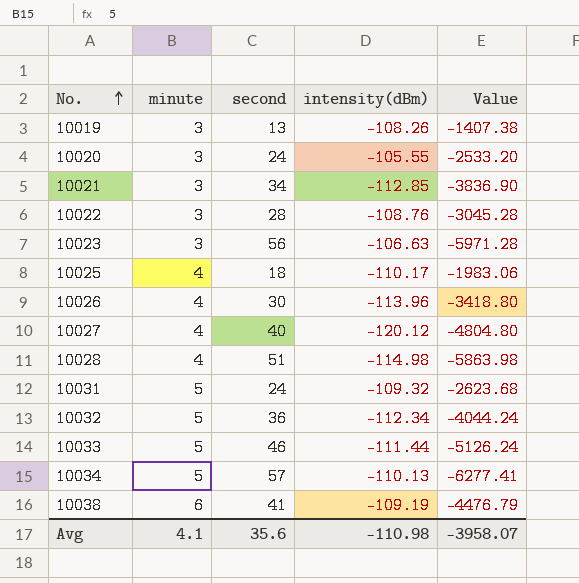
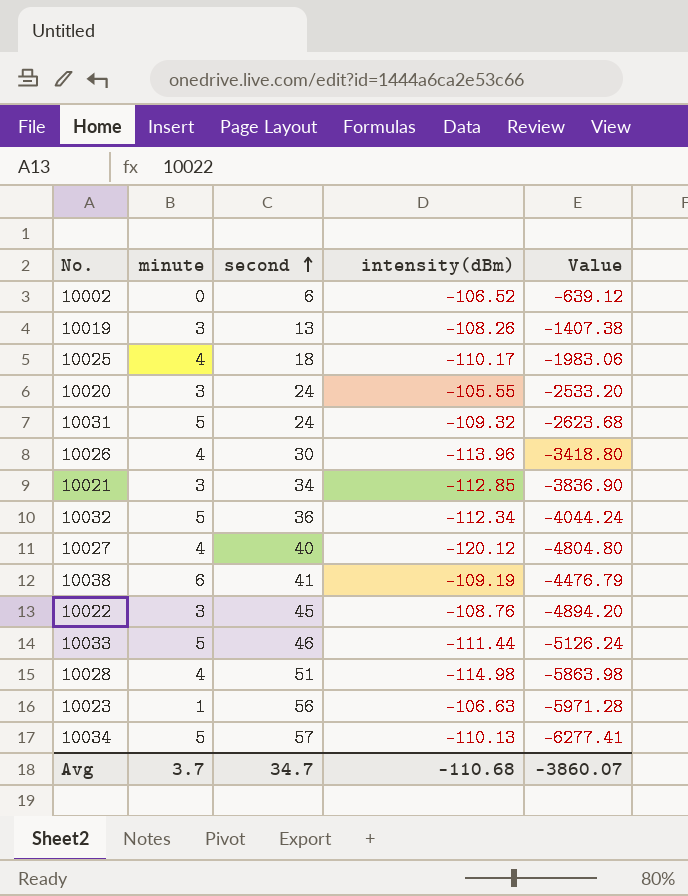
row order: No. ascending -> second ascending
row 10002: none -> 0 | 6 | -106.52 | -639.12
10022 | second: 28 -> 45
10022 | Value: -3045.28 -> -4894.20
10023 | minute: 3 -> 1
Avg | minute: 4.1 -> 3.7
Avg | second: 35.6 -> 34.7
Avg | intensity(dBm): -110.98 -> -110.68
Avg | Value: -3958.07 -> -3860.07

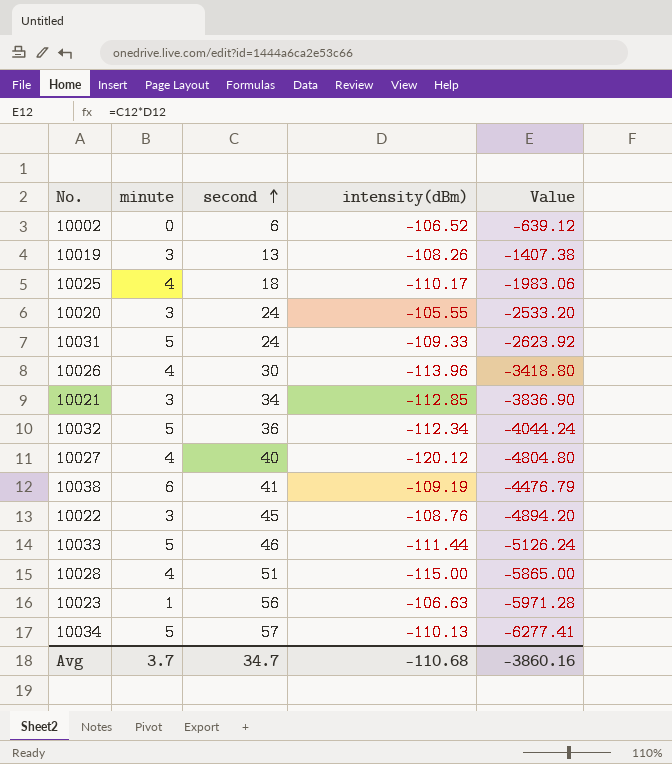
10031 | intensity(dBm): -109.32 -> -109.33
10031 | Value: -2623.68 -> -2623.92
10028 | intensity(dBm): -114.98 -> -115.00
10028 | Value: -5863.98 -> -5865.00
Avg | Value: -3860.07 -> -3860.16

